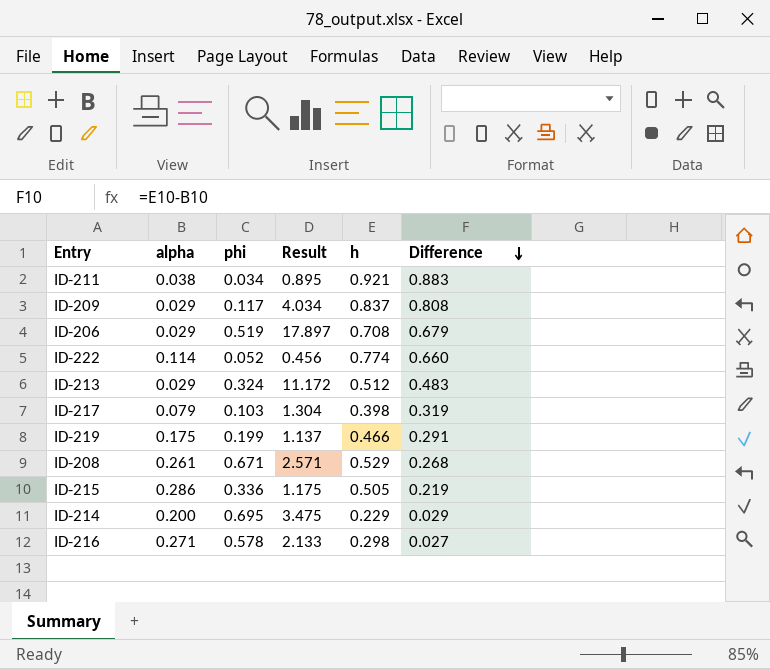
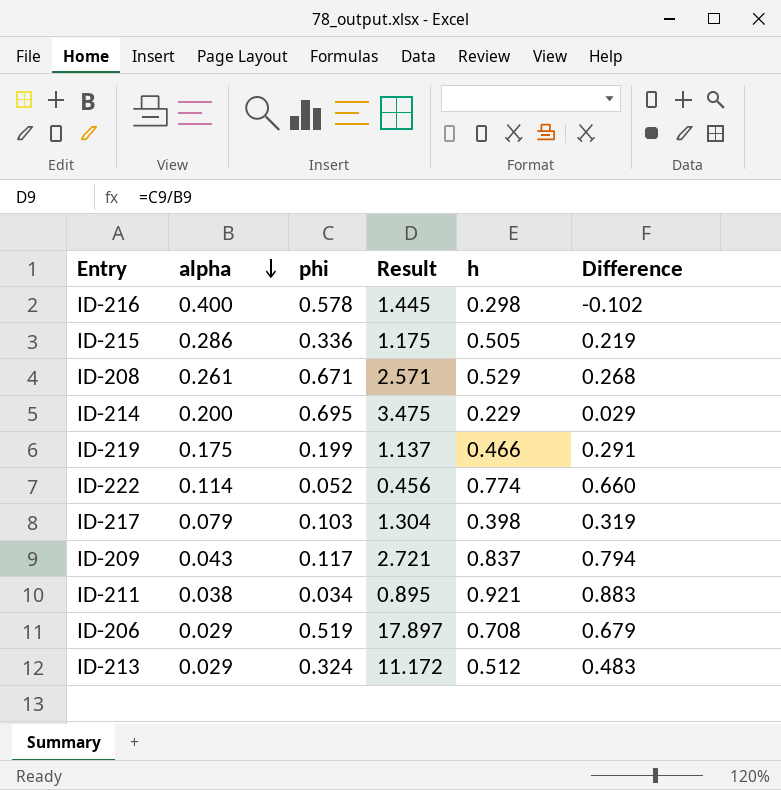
row order: Difference descending -> alpha descending
ID-216 | alpha: 0.271 -> 0.400
ID-216 | Result: 2.133 -> 1.445
ID-216 | Difference: 0.027 -> -0.102
ID-209 | alpha: 0.029 -> 0.043
ID-209 | Result: 4.034 -> 2.721
ID-209 | Difference: 0.808 -> 0.794

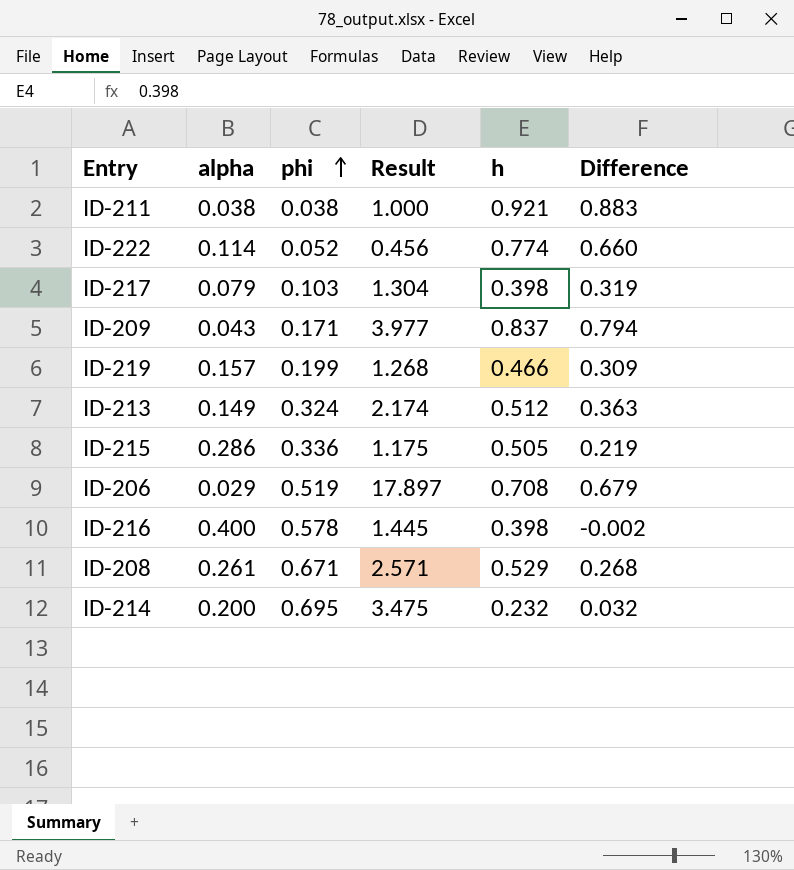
row order: alpha descending -> phi ascending
ID-211 | phi: 0.034 -> 0.038
ID-211 | Result: 0.895 -> 1.000
ID-209 | phi: 0.117 -> 0.171
ID-209 | Result: 2.721 -> 3.977
ID-219 | alpha: 0.175 -> 0.157
ID-219 | Result: 1.137 -> 1.268
ID-219 | Difference: 0.291 -> 0.309
ID-213 | alpha: 0.029 -> 0.149
ID-213 | Result: 11.172 -> 2.174
ID-213 | Difference: 0.483 -> 0.363
ID-216 | h: 0.298 -> 0.398
ID-216 | Difference: -0.102 -> -0.002
ID-214 | h: 0.229 -> 0.232
ID-214 | Difference: 0.029 -> 0.032

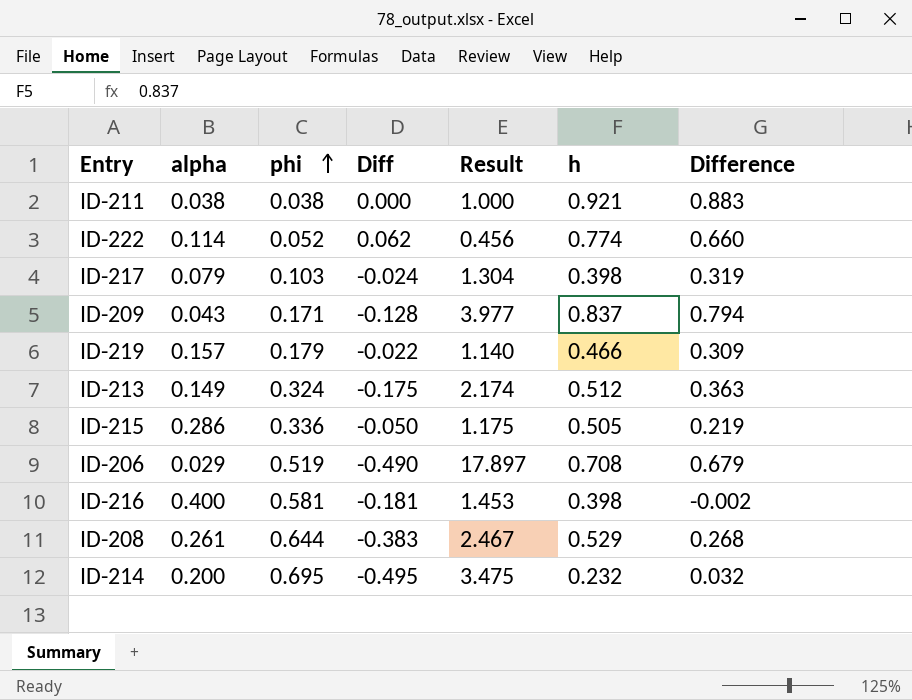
column Diff | formula: none -> [alpha] - [phi]
ID-219 | phi: 0.199 -> 0.179
ID-219 | Result: 1.268 -> 1.140
ID-216 | phi: 0.578 -> 0.581
ID-216 | Result: 1.445 -> 1.453
ID-208 | phi: 0.671 -> 0.644
ID-208 | Result: 2.571 -> 2.467

